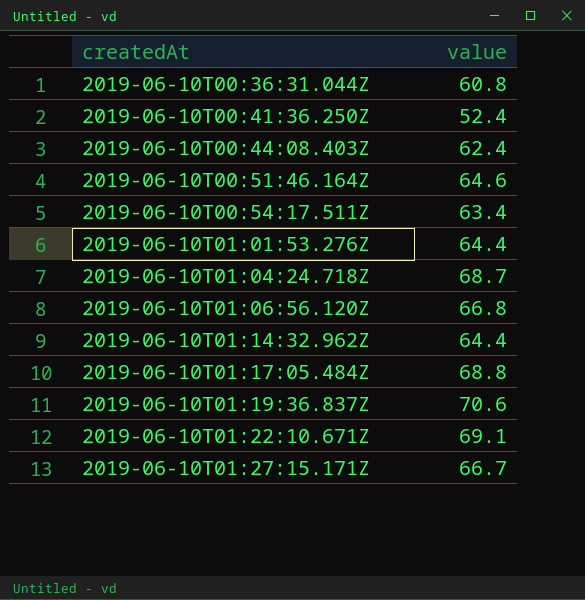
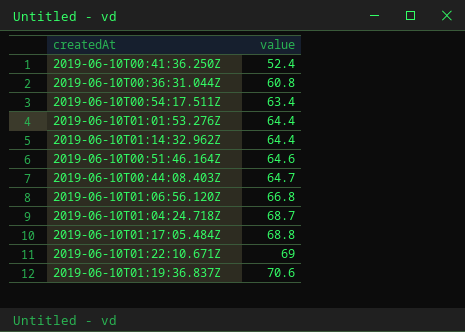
row order: createdAt ascending -> value ascending
row 2019-06-10T01:27:15.171Z: 66.7 -> none
2019-06-10T00:44:08.403Z | value: 62.4 -> 64.7
2019-06-10T01:22:10.671Z | value: 69.1 -> 69

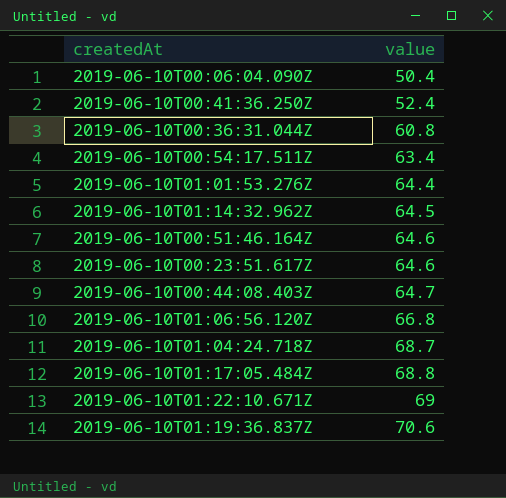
row 2019-06-10T00:06:04.090Z: none -> 50.4
2019-06-10T01:14:32.962Z | value: 64.4 -> 64.5
row 2019-06-10T00:23:51.617Z: none -> 64.6

